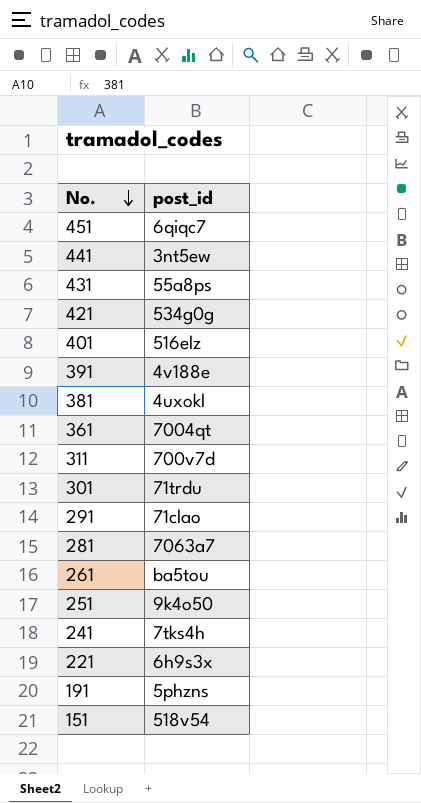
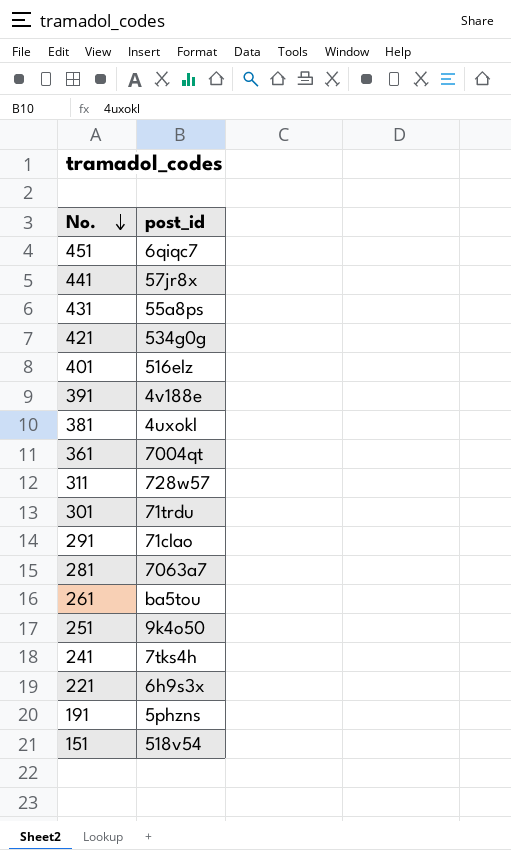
441 | post_id: 3nt5ew -> 57jr8x
311 | post_id: 700v7d -> 728w57

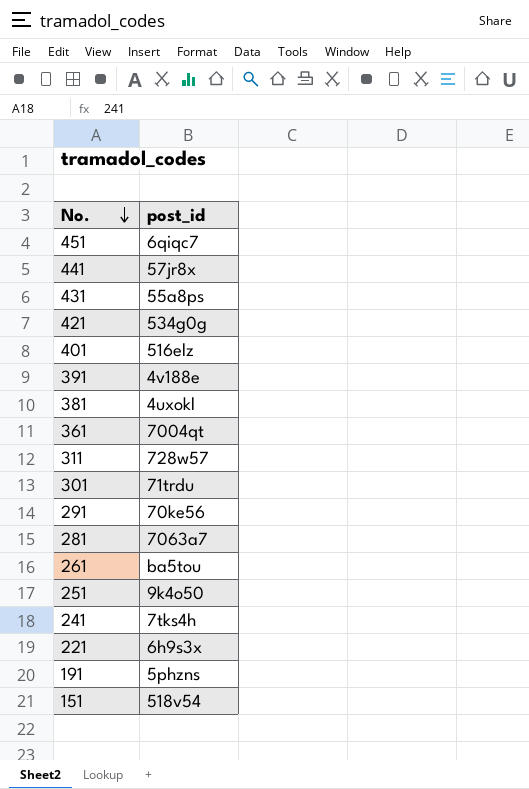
291 | post_id: 71clao -> 70ke56

